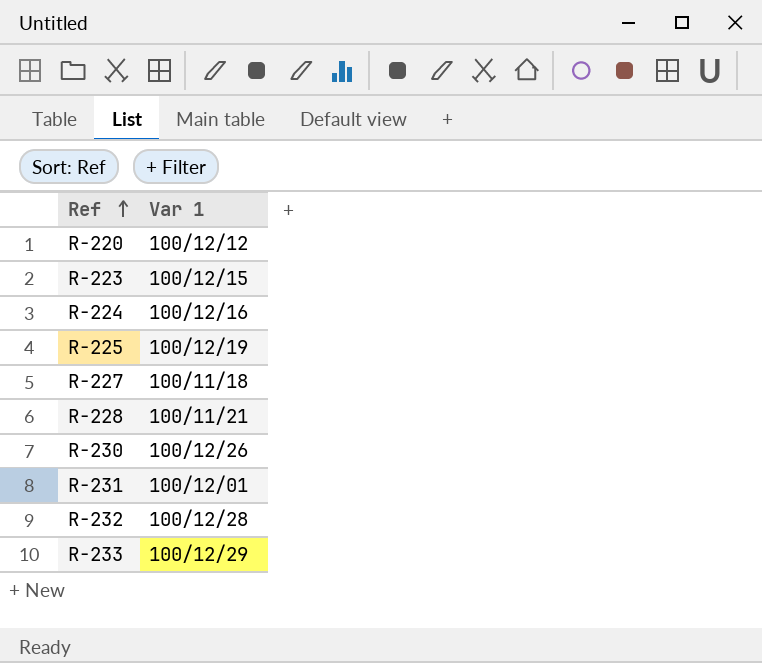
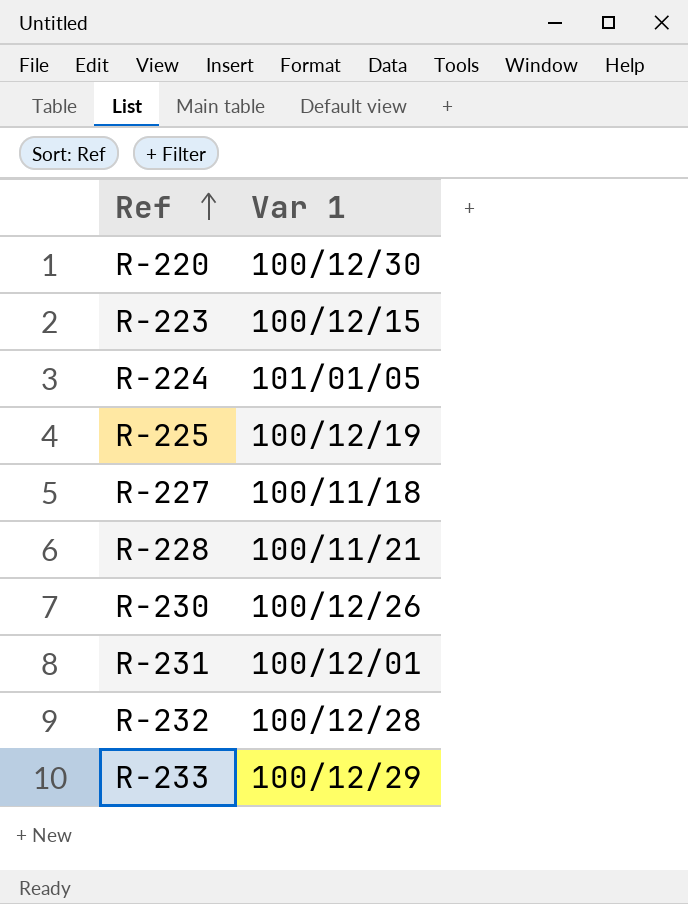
R-220 | Var 1: 100/12/12 -> 100/12/30
R-224 | Var 1: 100/12/16 -> 101/01/05

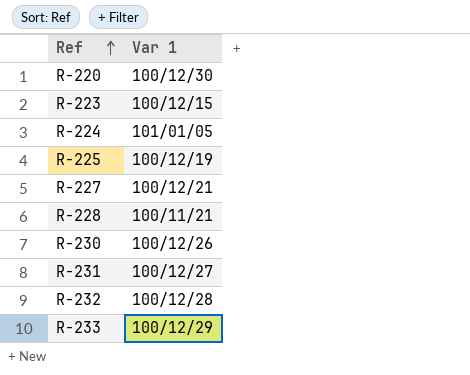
R-227 | Var 1: 100/11/18 -> 100/12/21
R-231 | Var 1: 100/12/01 -> 100/12/27

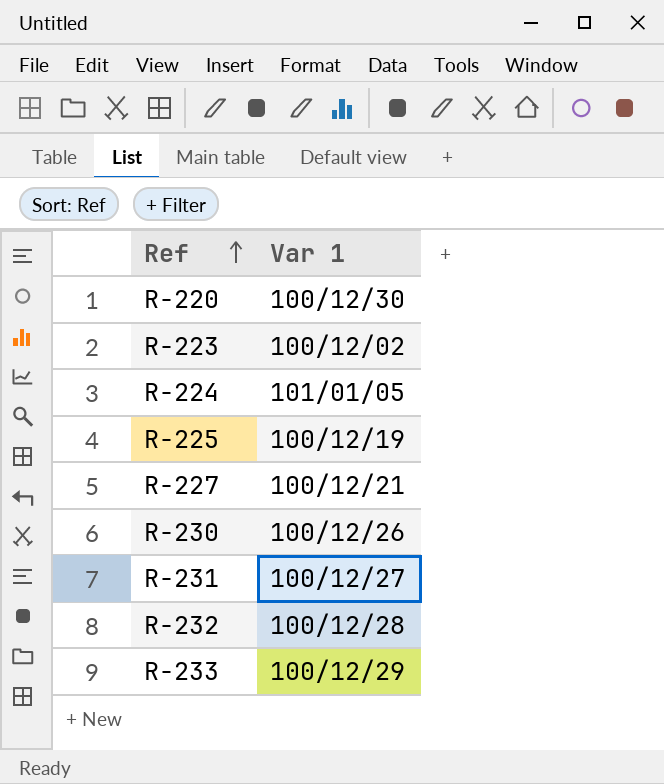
row R-228: 100/11/21 -> none
R-223 | Var 1: 100/12/15 -> 100/12/02

